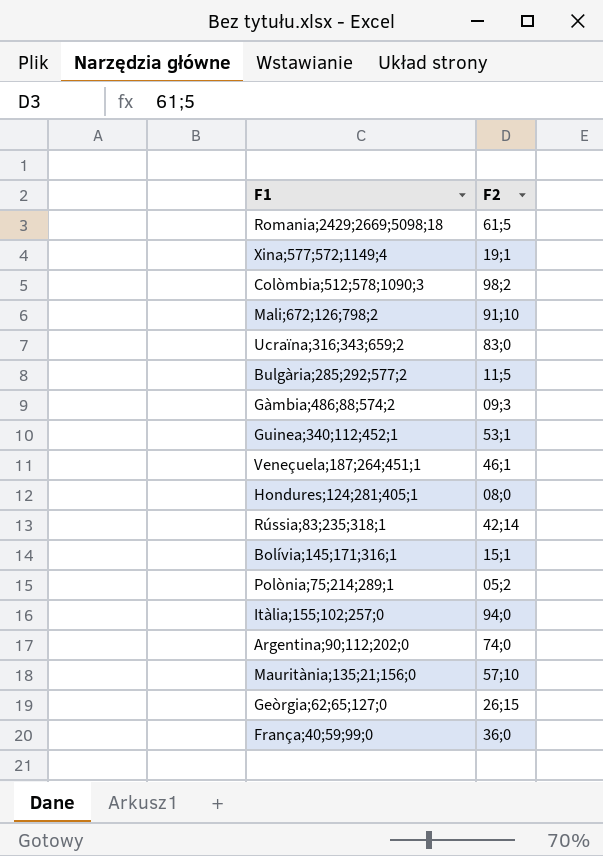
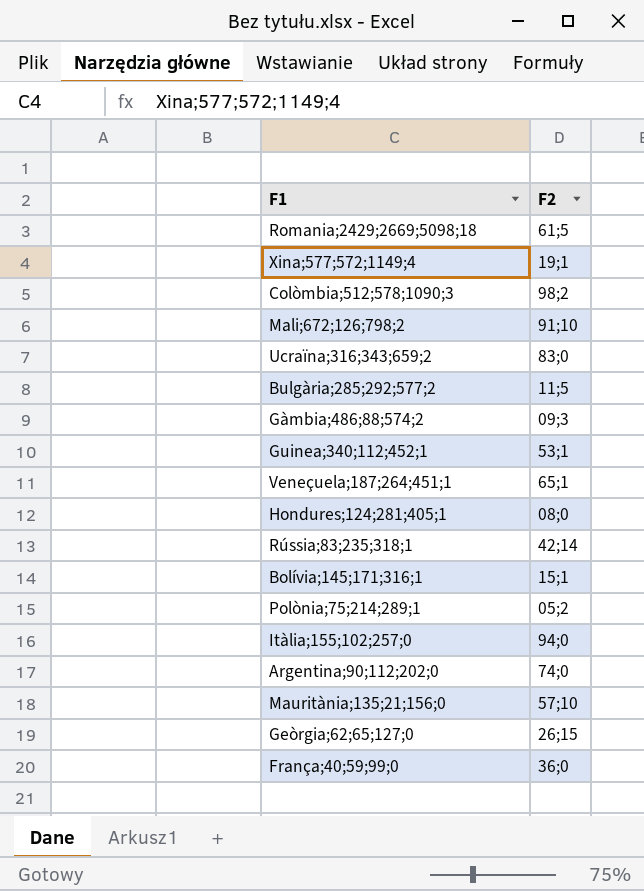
Veneçuela;187;264;451;1 | F2: 46;1 -> 65;1

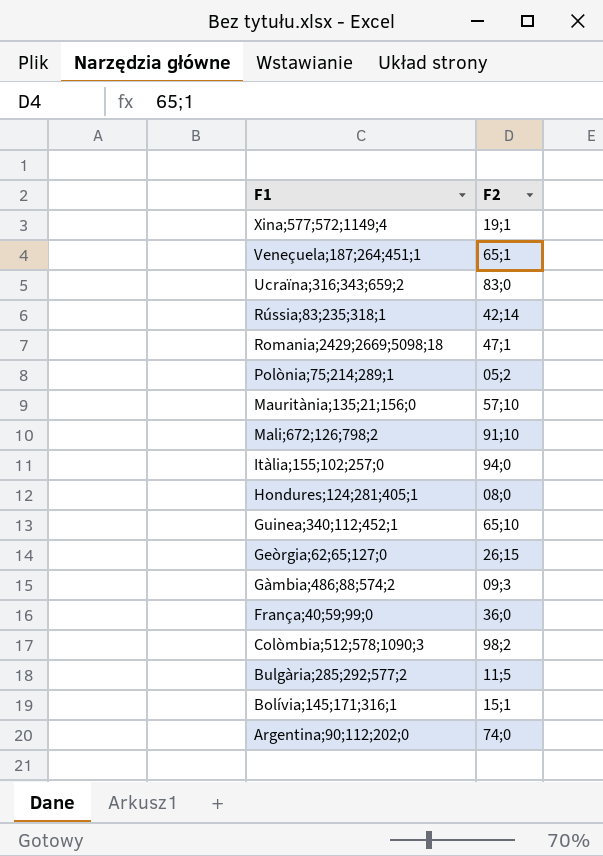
row order: none -> F1 descending
Romania;2429;2669;5098;18 | F2: 61;5 -> 47;1
Guinea;340;112;452;1 | F2: 53;1 -> 65;10

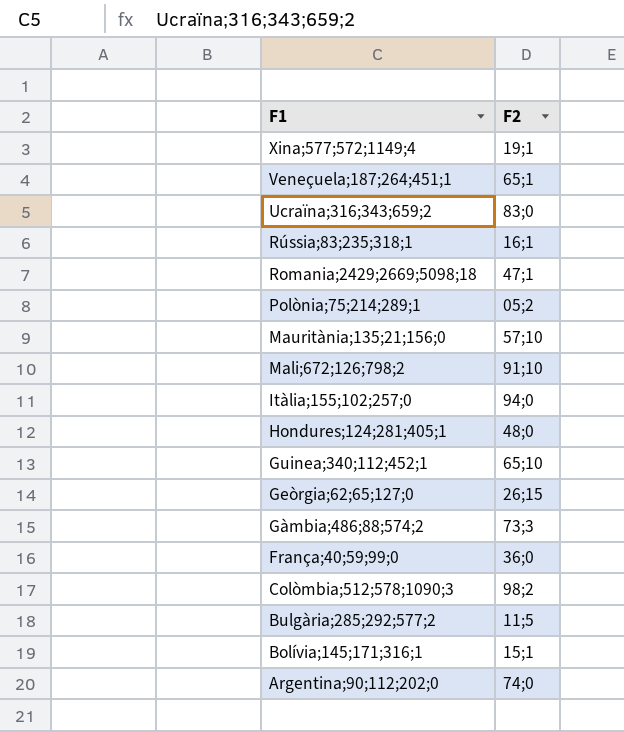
Rússia;83;235;318;1 | F2: 42;14 -> 16;1
Hondures;124;281;405;1 | F2: 08;0 -> 48;0
Gàmbia;486;88;574;2 | F2: 09;3 -> 73;3

